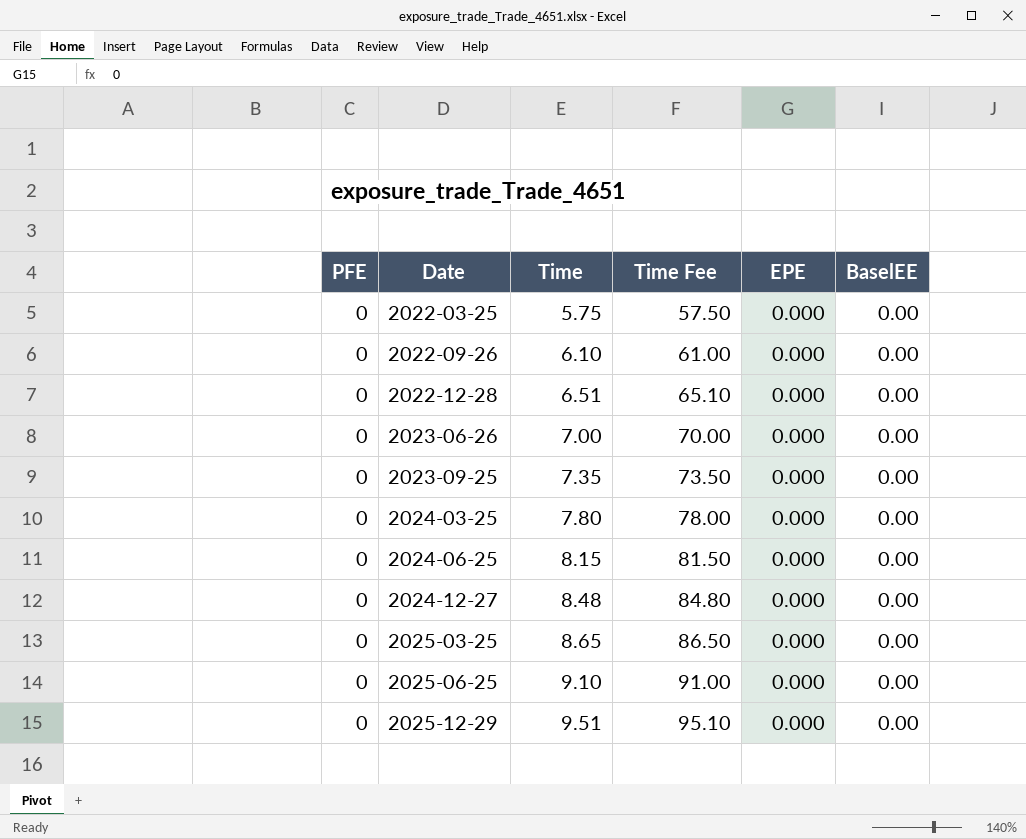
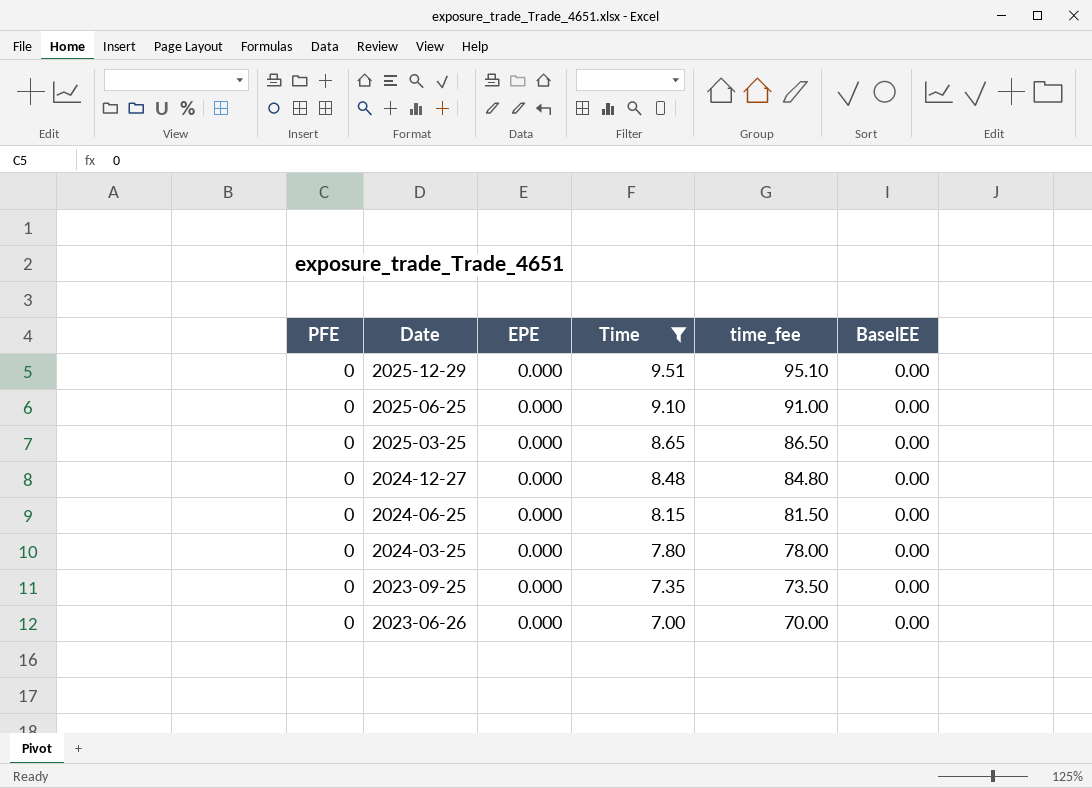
filter: none -> Time >= 7.00
row order: Date ascending -> Date descending
column EPE | position: 5 -> 3
column name: Time Fee -> time_fee

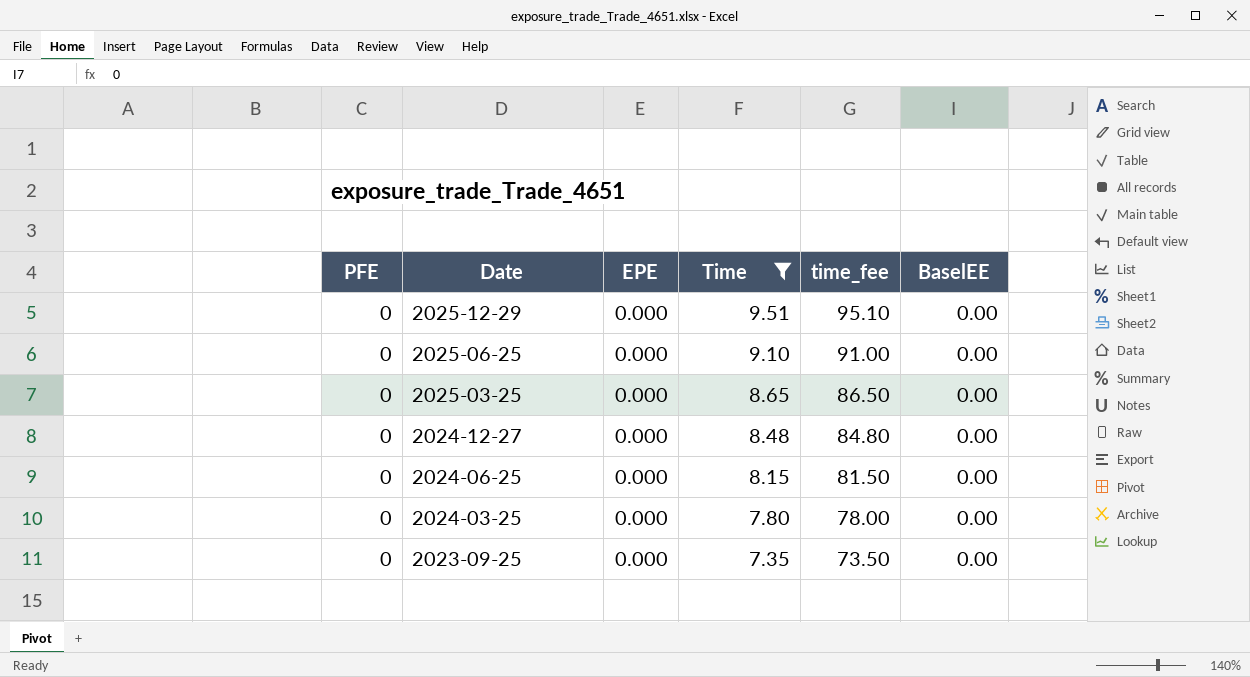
row 2023-06-26: 0 | 0.000 | 7.00 | 70.00 | 0.00 -> none

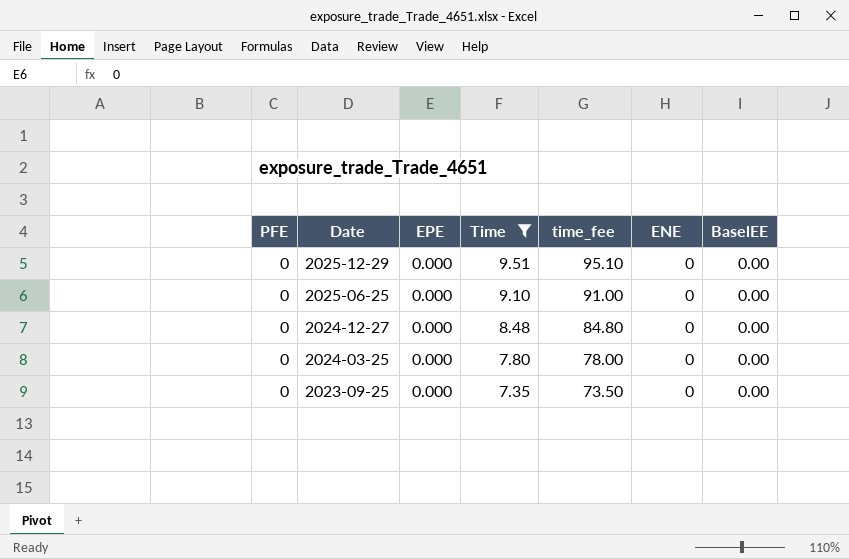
column ENE | position: none -> 6
row 2025-03-25: 0 | 0.000 | 8.65 | 86.50 | 0.00 -> none
row 2024-06-25: 0 | 0.000 | 8.15 | 81.50 | 0.00 -> none

